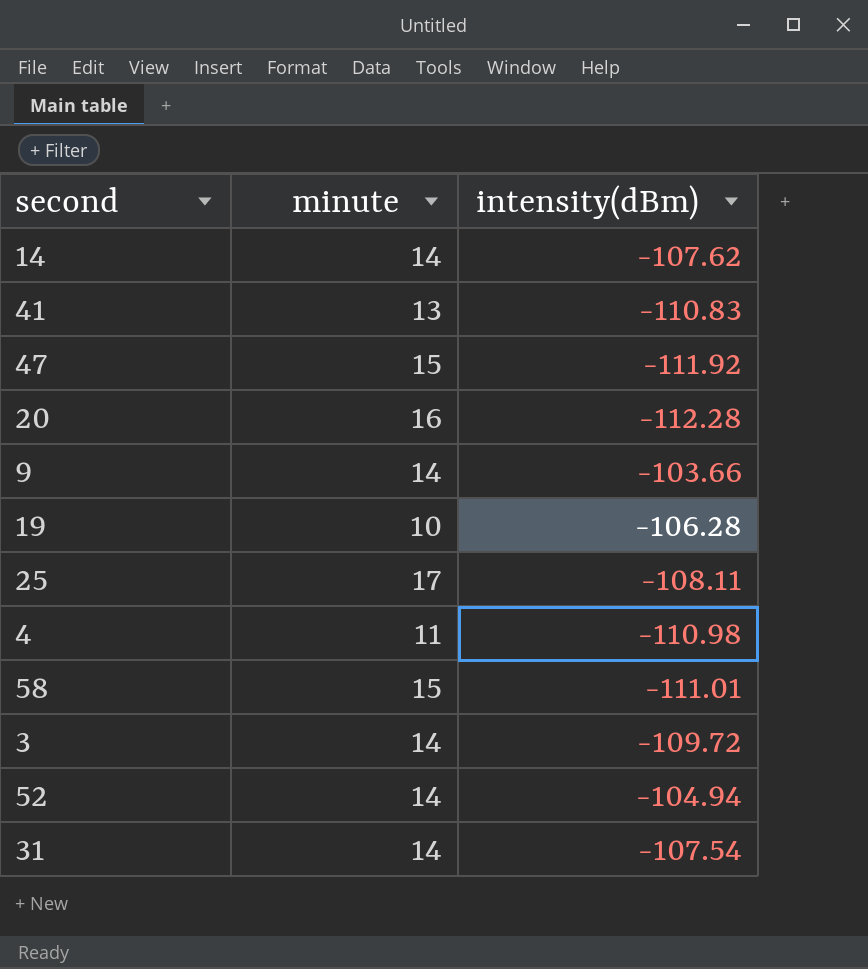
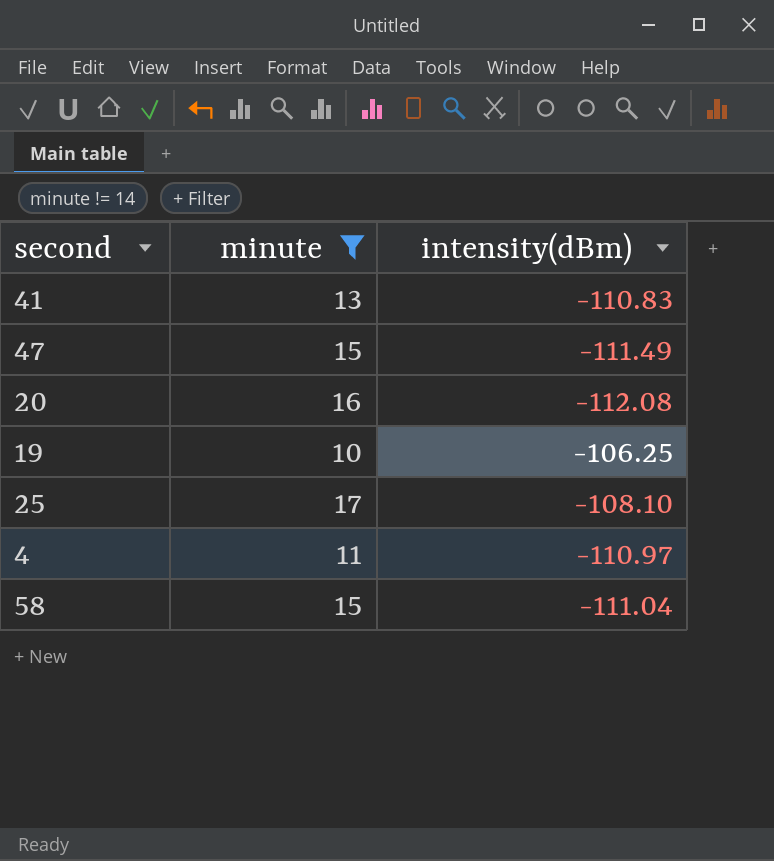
filter: none -> minute != 14
47 | intensity(dBm): -111.92 -> -111.49
20 | intensity(dBm): -112.28 -> -112.08
19 | intensity(dBm): -106.28 -> -106.25
25 | intensity(dBm): -108.11 -> -108.10
4 | intensity(dBm): -110.98 -> -110.97
58 | intensity(dBm): -111.01 -> -111.04

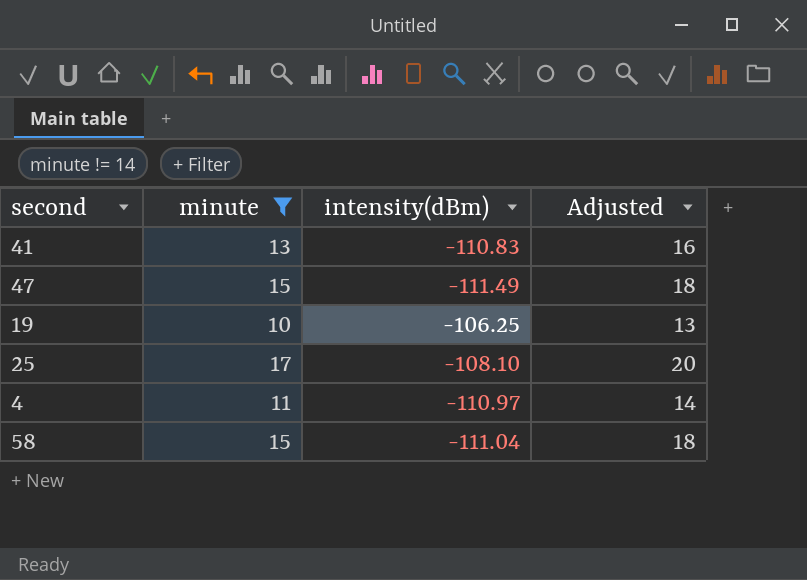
column Adjusted | formula: none -> [minute] + 3
row 20: 16 | -112.08 -> none

